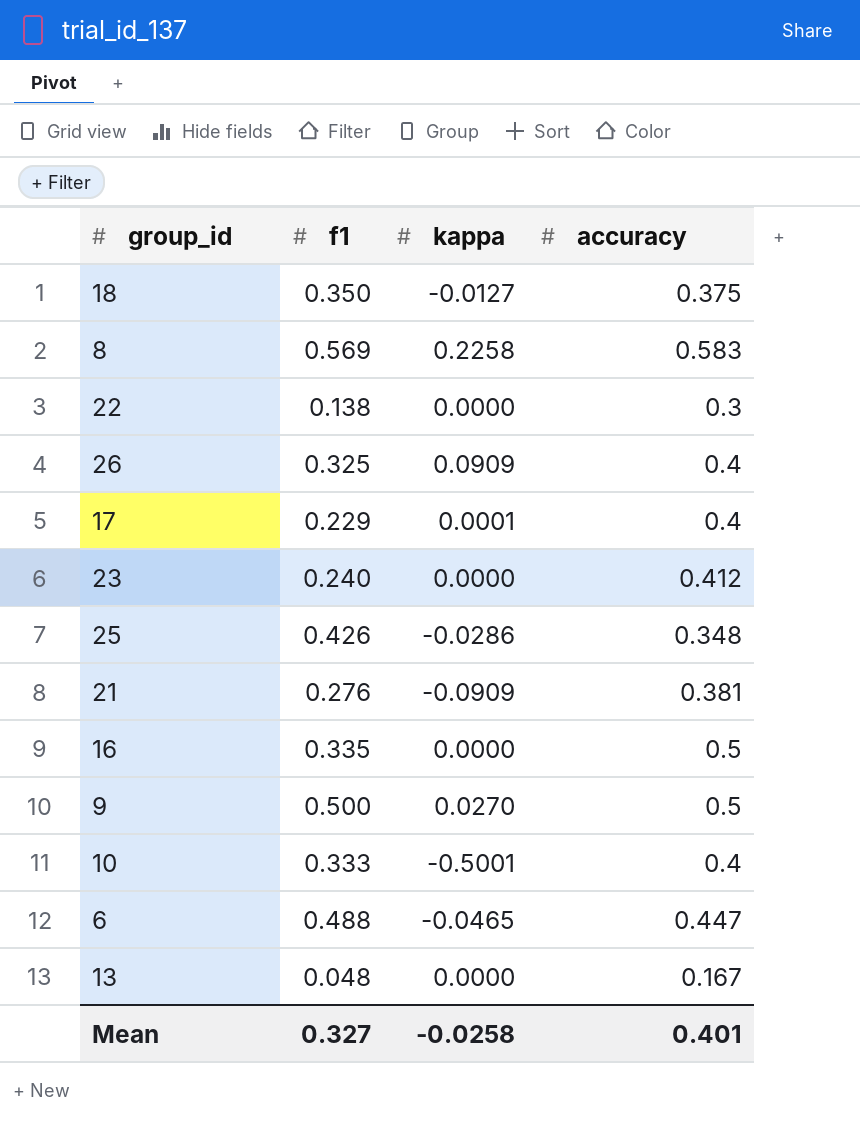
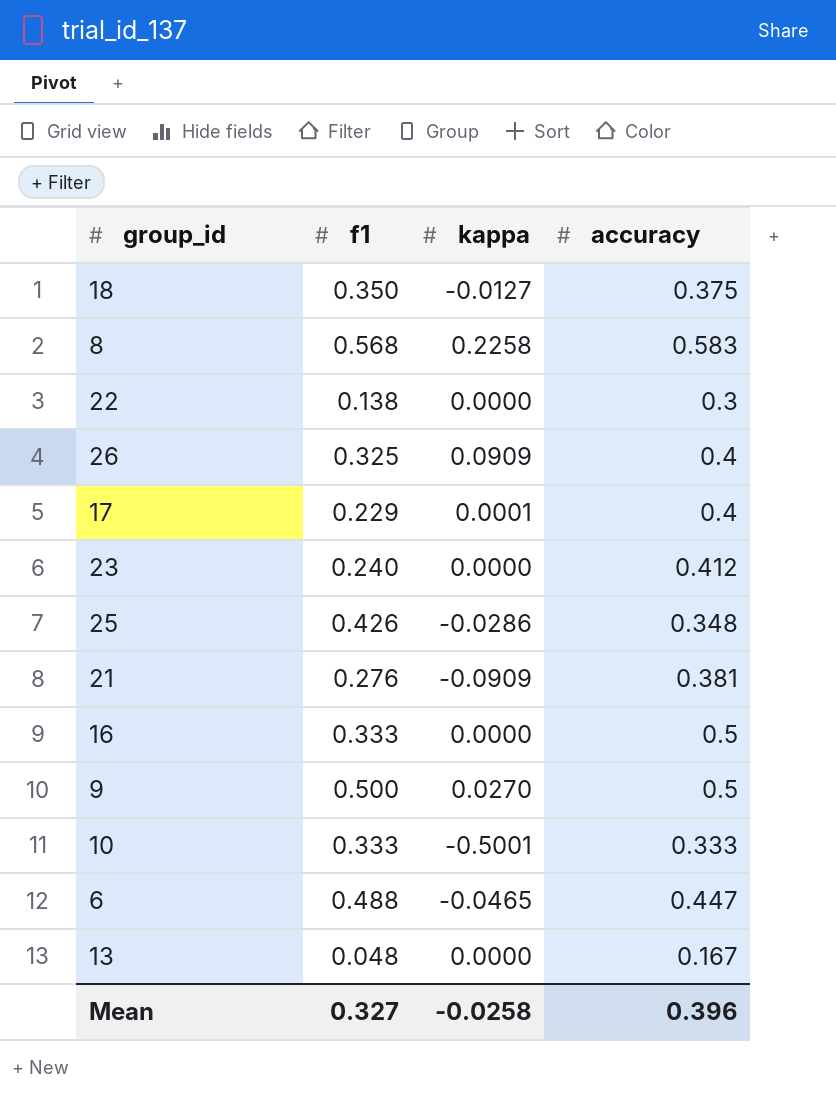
8 | f1: 0.569 -> 0.568
16 | f1: 0.335 -> 0.333
10 | accuracy: 0.4 -> 0.333
Mean | accuracy: 0.401 -> 0.396

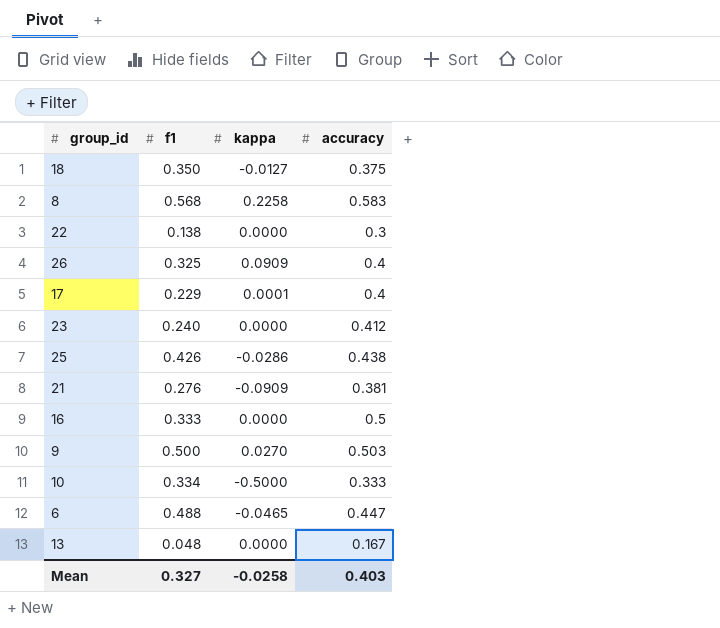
25 | accuracy: 0.348 -> 0.438
9 | accuracy: 0.5 -> 0.503
10 | f1: 0.333 -> 0.334
10 | kappa: -0.5001 -> -0.5000
Mean | accuracy: 0.396 -> 0.403

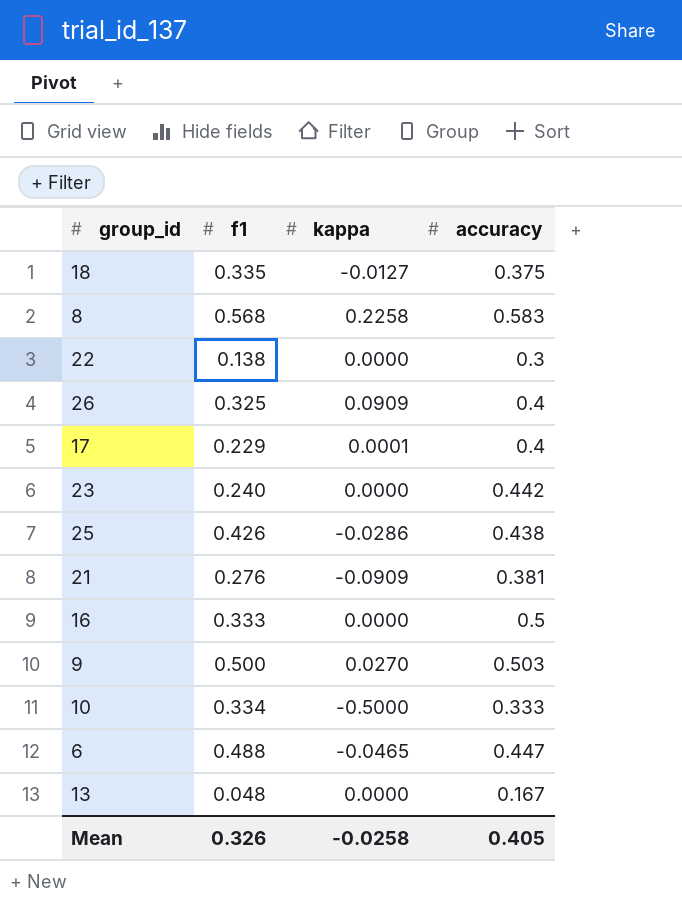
18 | f1: 0.350 -> 0.335
23 | accuracy: 0.412 -> 0.442
Mean | f1: 0.327 -> 0.326
Mean | accuracy: 0.403 -> 0.405

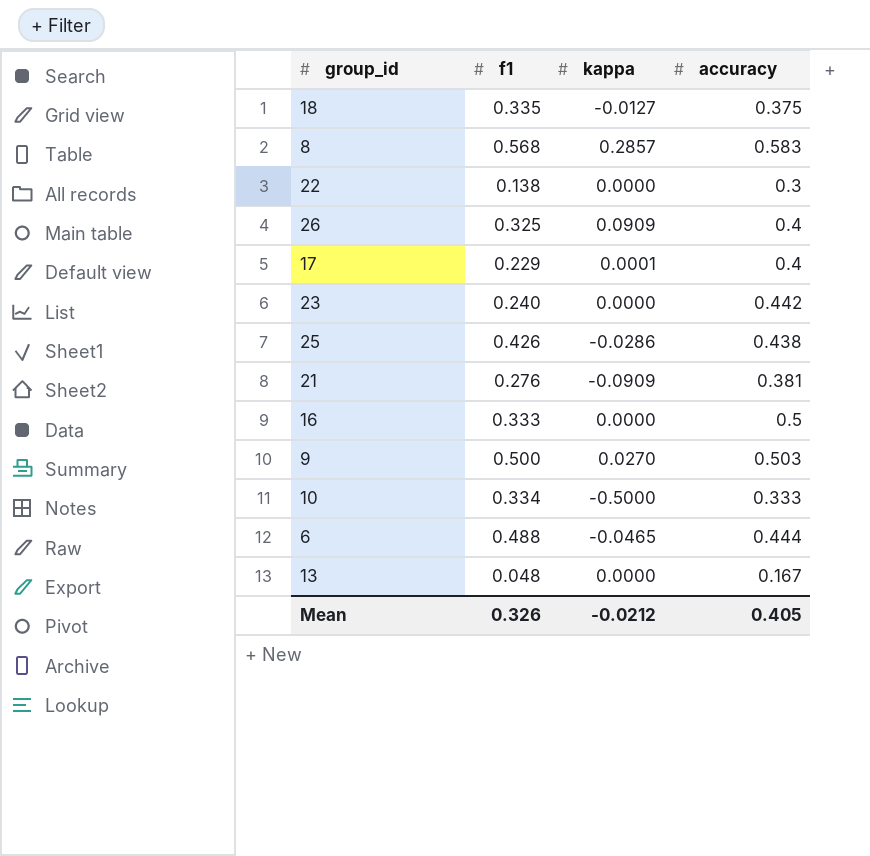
8 | kappa: 0.2258 -> 0.2857
6 | accuracy: 0.447 -> 0.444
Mean | kappa: -0.0258 -> -0.0212

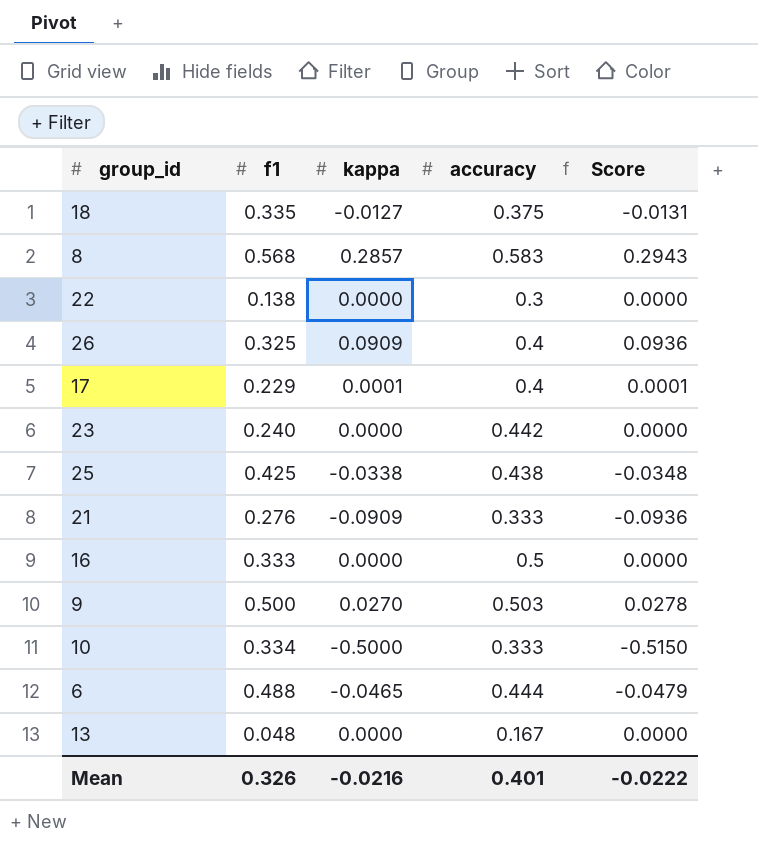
column Score | formula: none -> [kappa] * 1.03
25 | f1: 0.426 -> 0.425
25 | kappa: -0.0286 -> -0.0338
21 | accuracy: 0.381 -> 0.333
Mean | kappa: -0.0212 -> -0.0216
Mean | accuracy: 0.405 -> 0.401

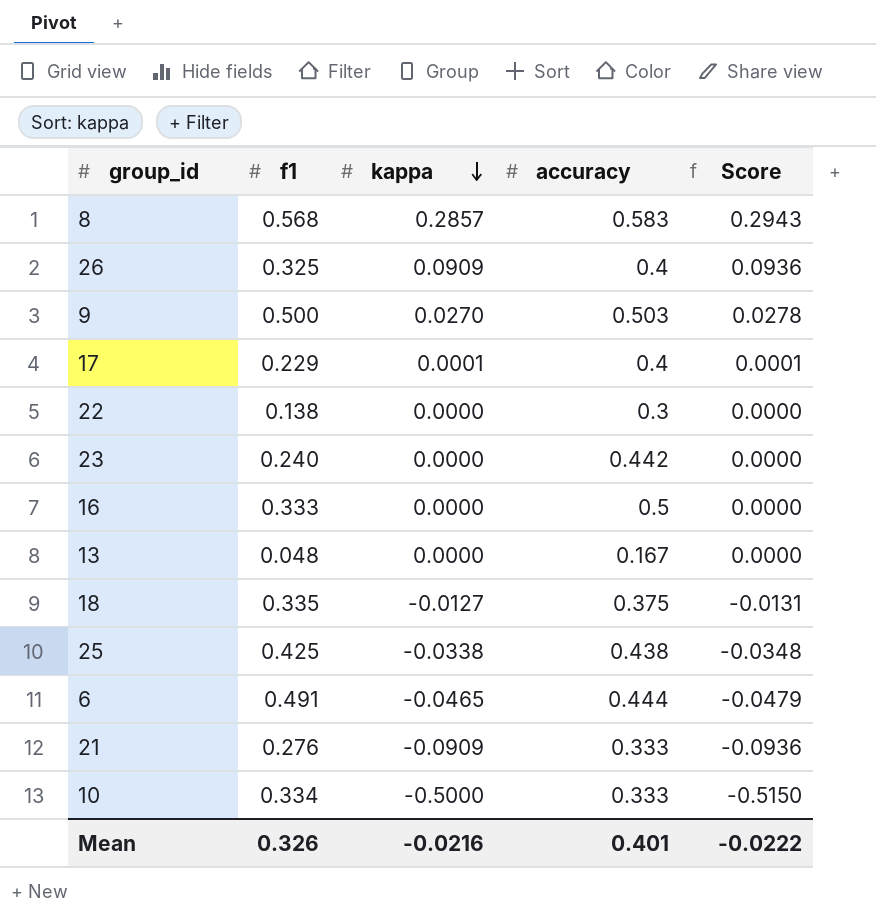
row order: none -> kappa descending
6 | f1: 0.488 -> 0.491

